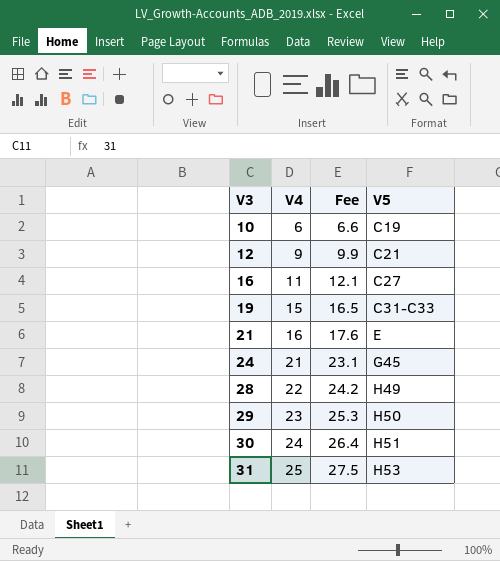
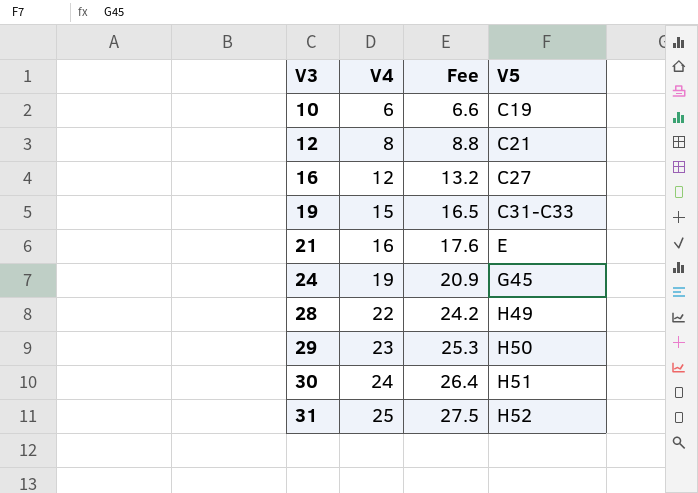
12 | V4: 9 -> 8
12 | Fee: 9.9 -> 8.8
16 | V4: 11 -> 12
16 | Fee: 12.1 -> 13.2
24 | V4: 21 -> 19
24 | Fee: 23.1 -> 20.9
31 | V5: H53 -> H52

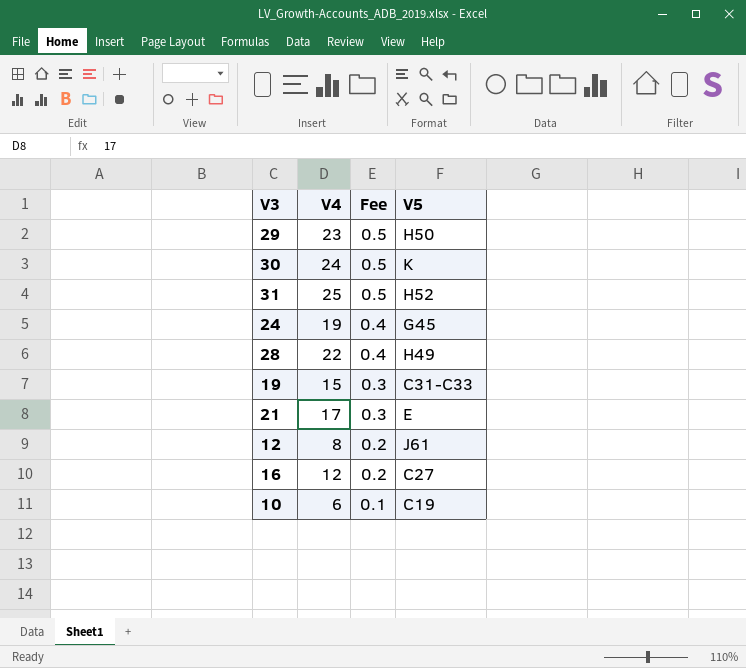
row order: V3 ascending -> Fee descending
column Fee | formula: [V4] * 1.1 -> [V4] * 0.02
30 | V5: H51 -> K
21 | V4: 16 -> 17
12 | V5: C21 -> J61

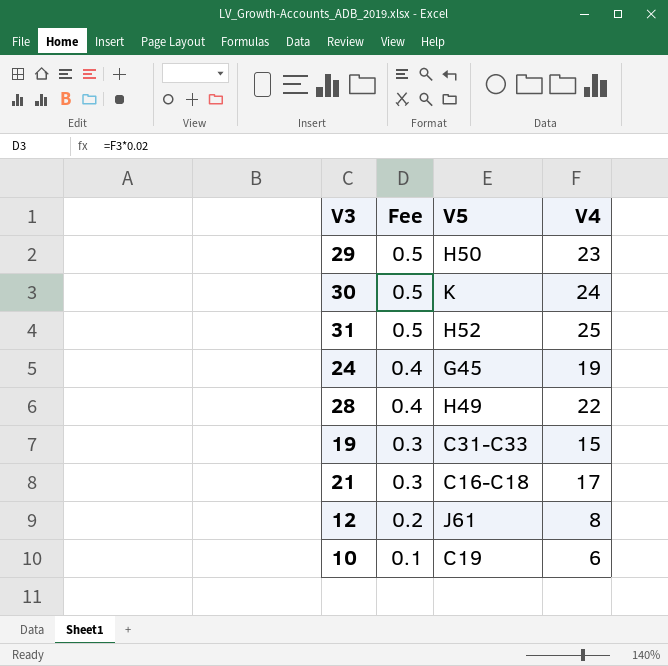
column V4 | position: 2 -> 4
row 16: 12 | 0.2 | C27 -> none
21 | V5: E -> C16-C18

